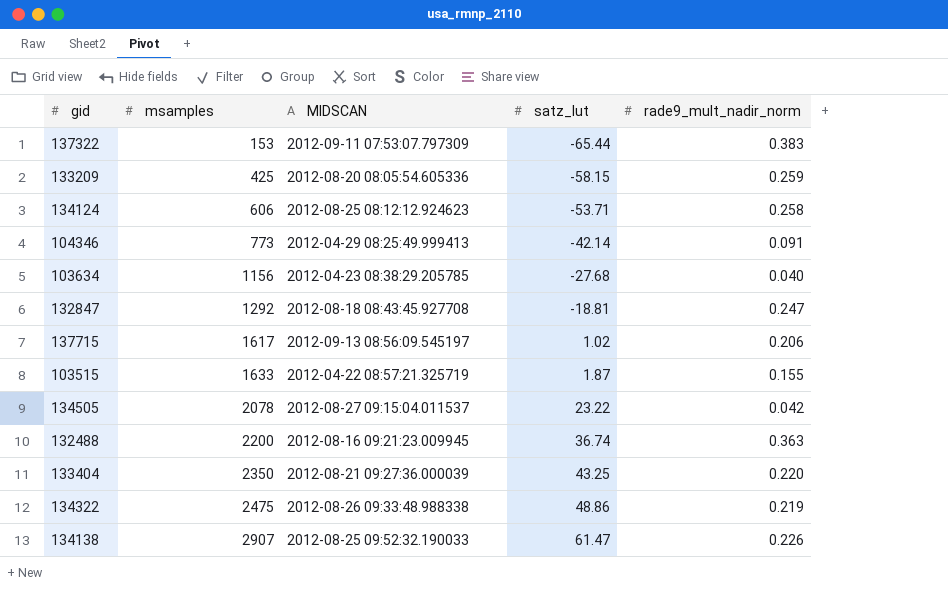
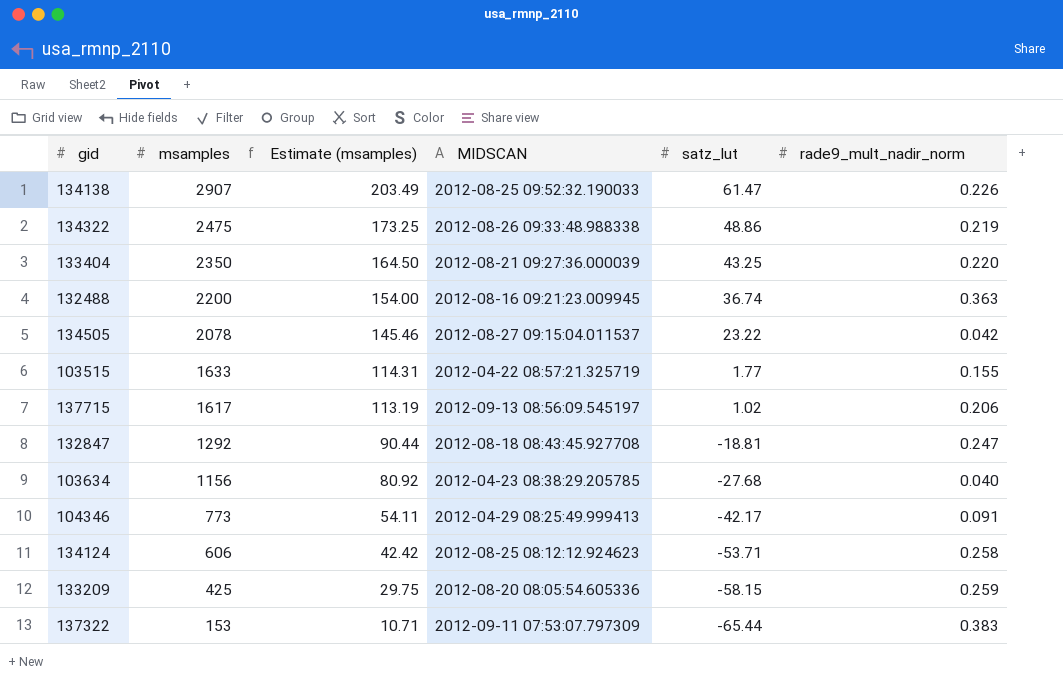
row order: msamples ascending -> msamples descending
column Estimate (msamples) | formula: none -> [msamples] * 0.07
103515 | satz_lut: 1.87 -> 1.77
104346 | satz_lut: -42.14 -> -42.17

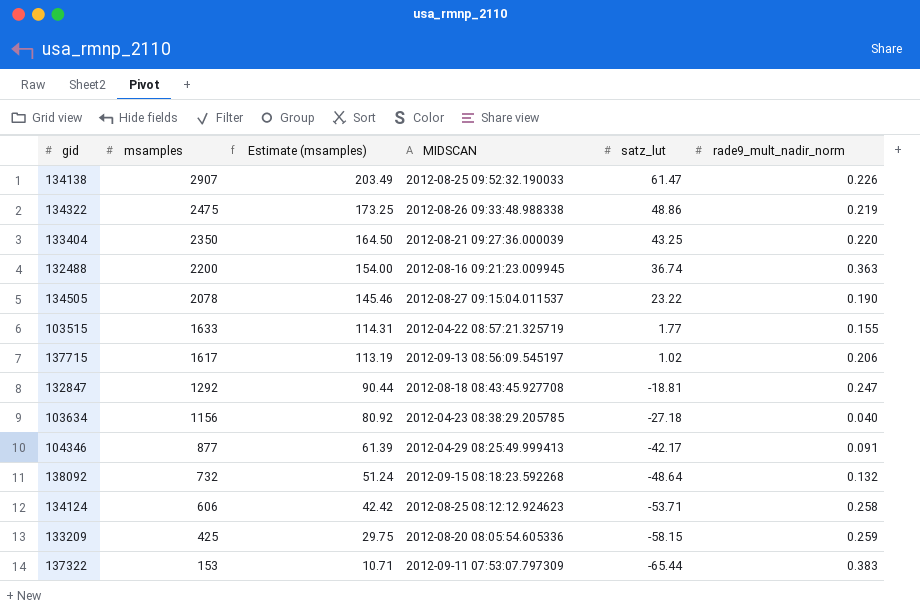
134505 | rade9_mult_nadir_norm: 0.042 -> 0.190
103634 | satz_lut: -27.68 -> -27.18
104346 | msamples: 773 -> 877
104346 | Estimate (msamples): 54.11 -> 61.39
row 138092: none -> 732 | 51.24 | 2012-09-15 08:18:23.592268 | -48.64 | 0.132

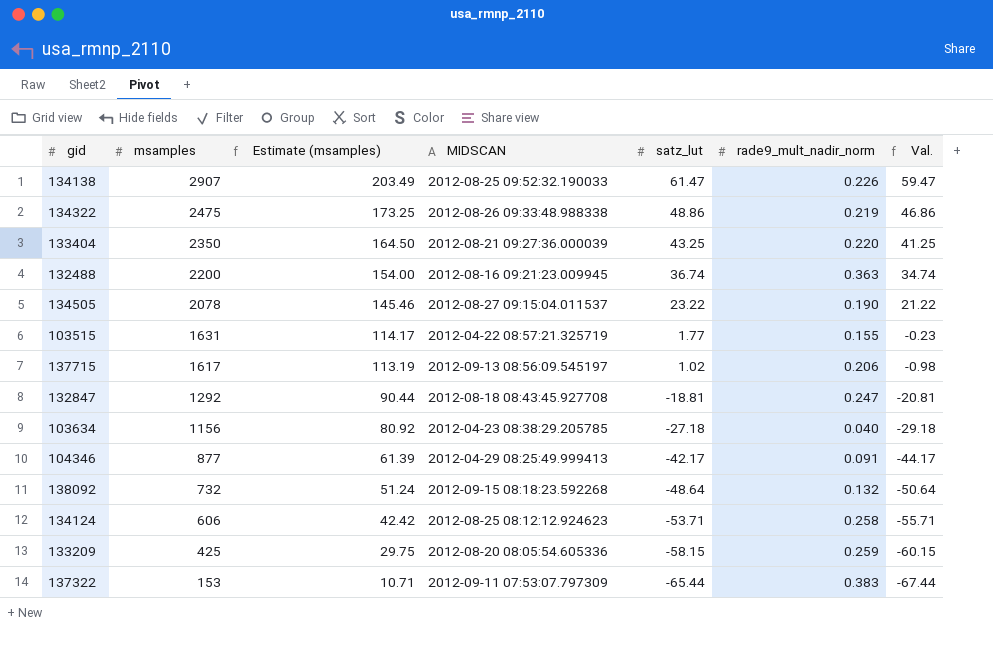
column Val. | formula: none -> [satz_lut] - 2
103515 | msamples: 1633 -> 1631
103515 | Estimate (msamples): 114.31 -> 114.17

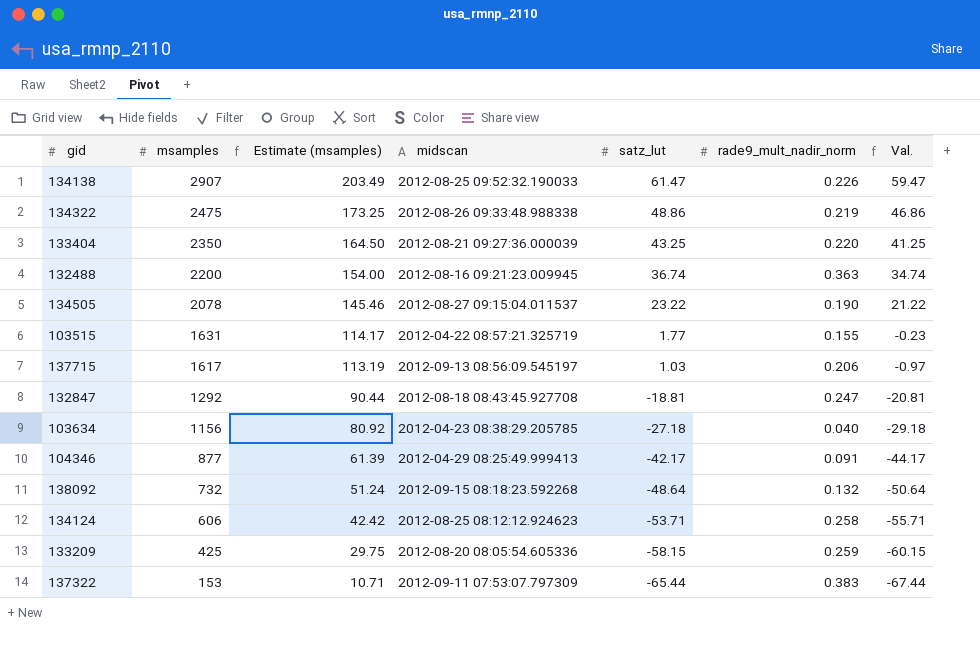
column name: MIDSCAN -> midscan
137715 | satz_lut: 1.02 -> 1.03
137715 | Val.: -0.98 -> -0.97

